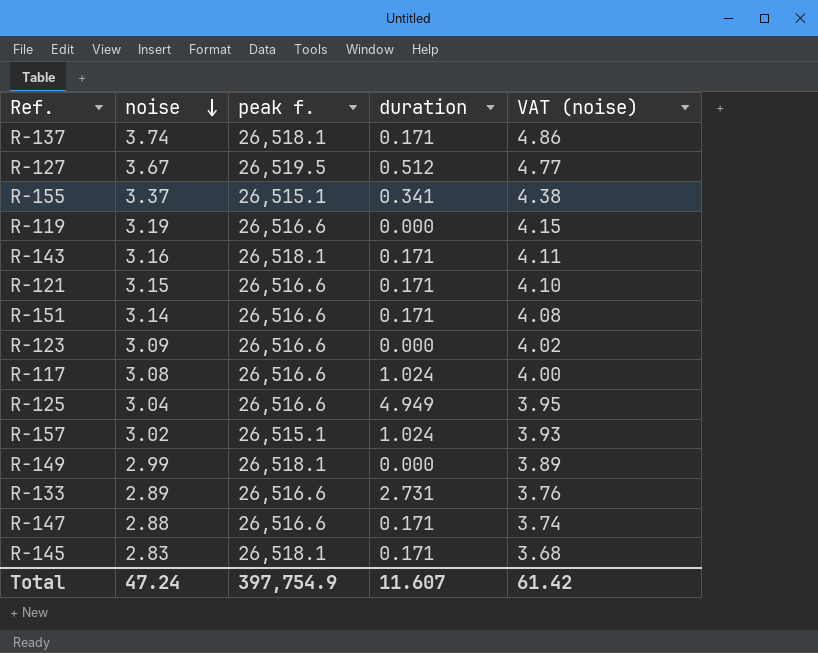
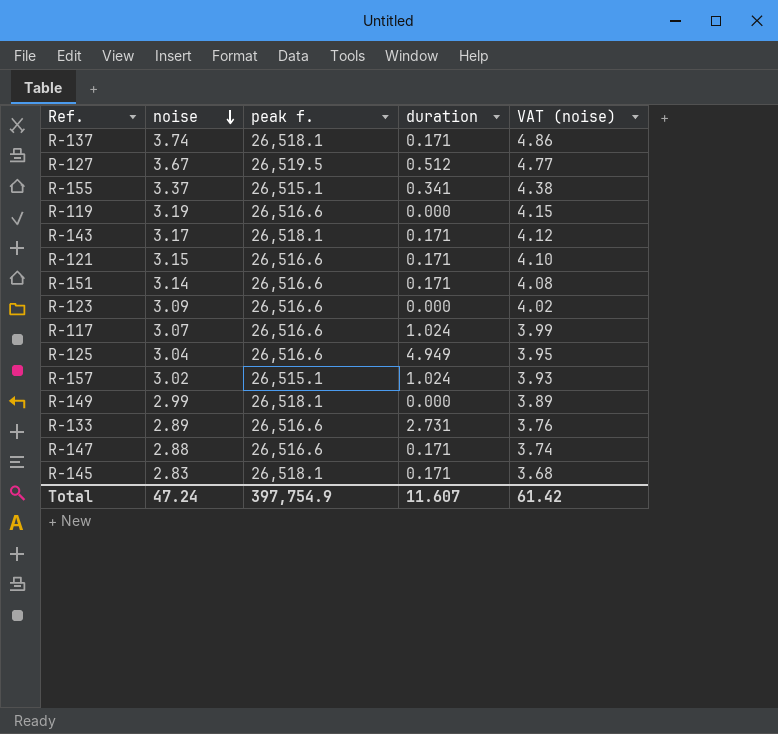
R-143 | noise: 3.16 -> 3.17
R-143 | VAT (noise): 4.11 -> 4.12
R-117 | noise: 3.08 -> 3.07
R-117 | VAT (noise): 4.00 -> 3.99

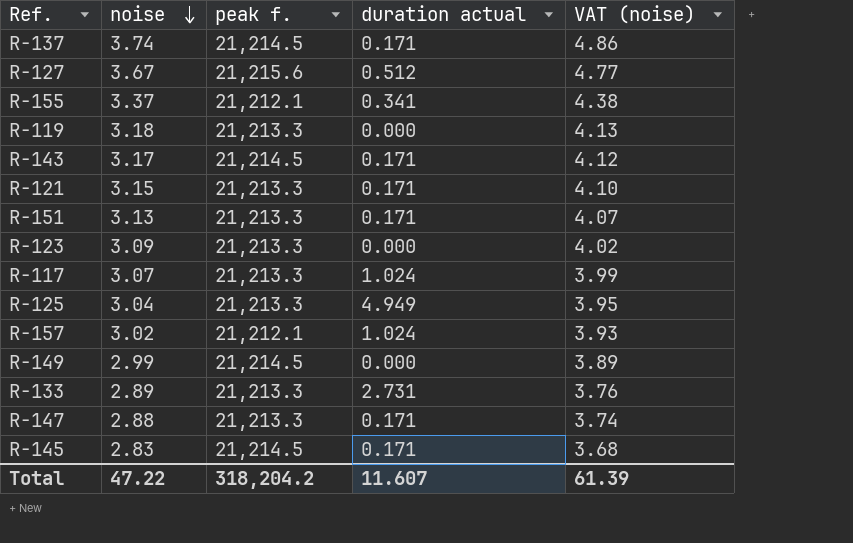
column name: duration -> duration actual
R-137 | peak f.: 26,518.1 -> 21,214.5
R-127 | peak f.: 26,519.5 -> 21,215.6
R-155 | peak f.: 26,515.1 -> 21,212.1
R-119 | noise: 3.19 -> 3.18
R-119 | peak f.: 26,516.6 -> 21,213.3
R-119 | VAT (noise): 4.15 -> 4.13
R-143 | peak f.: 26,518.1 -> 21,214.5
R-121 | peak f.: 26,516.6 -> 21,213.3
R-151 | noise: 3.14 -> 3.13
R-151 | peak f.: 26,516.6 -> 21,213.3
R-151 | VAT (noise): 4.08 -> 4.07
R-123 | peak f.: 26,516.6 -> 21,213.3
R-117 | peak f.: 26,516.6 -> 21,213.3
R-125 | peak f.: 26,516.6 -> 21,213.3
R-157 | peak f.: 26,515.1 -> 21,212.1
R-149 | peak f.: 26,518.1 -> 21,214.5
R-133 | peak f.: 26,516.6 -> 21,213.3
R-147 | peak f.: 26,516.6 -> 21,213.3
R-145 | peak f.: 26,518.1 -> 21,214.5
Total | noise: 47.24 -> 47.22
Total | peak f.: 397,754.9 -> 318,204.2
Total | VAT (noise): 61.42 -> 61.39

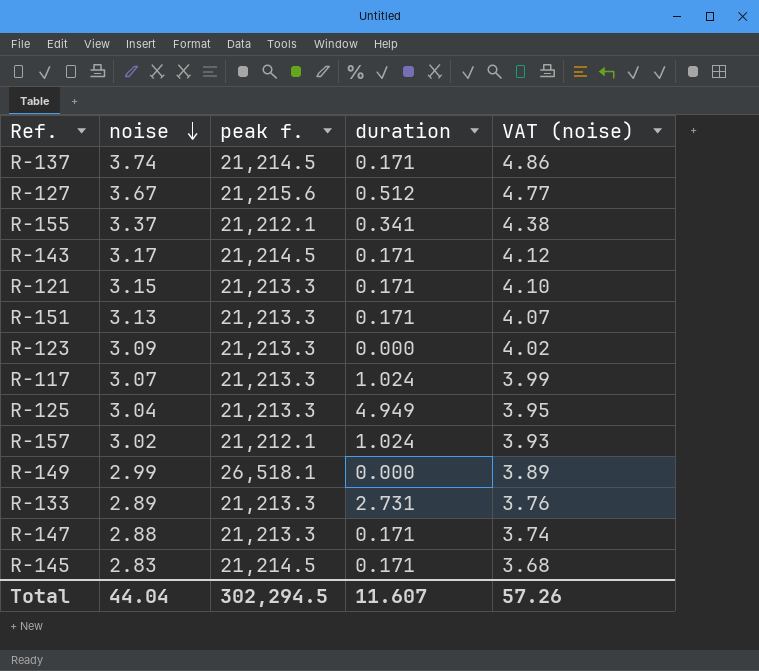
column name: duration actual -> duration
row R-119: 3.18 | 21,213.3 | 0.000 | 4.13 -> none
R-149 | peak f.: 21,214.5 -> 26,518.1
Total | noise: 47.22 -> 44.04
Total | peak f.: 318,204.2 -> 302,294.5
Total | VAT (noise): 61.39 -> 57.26

